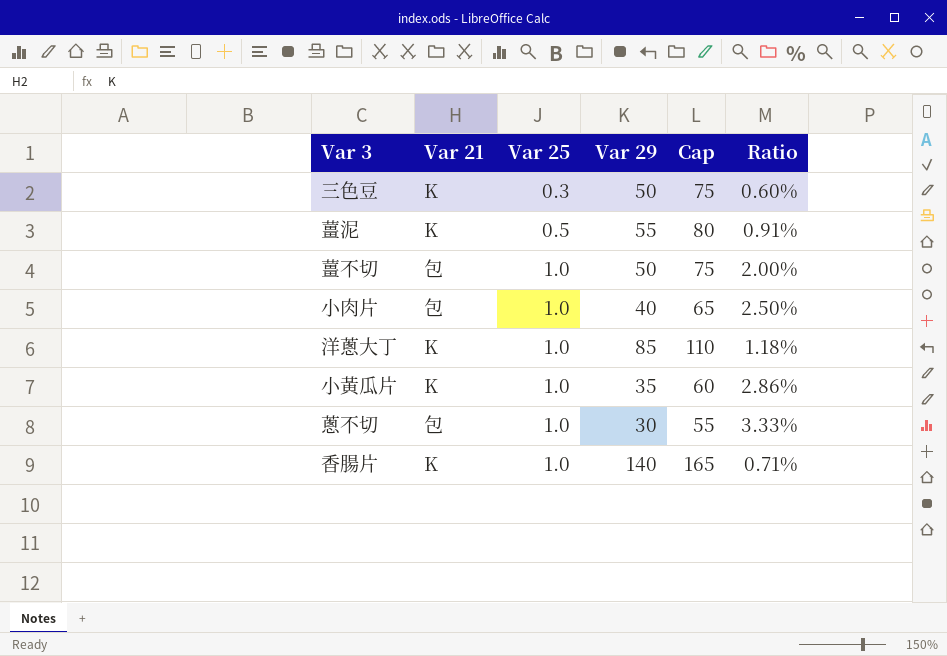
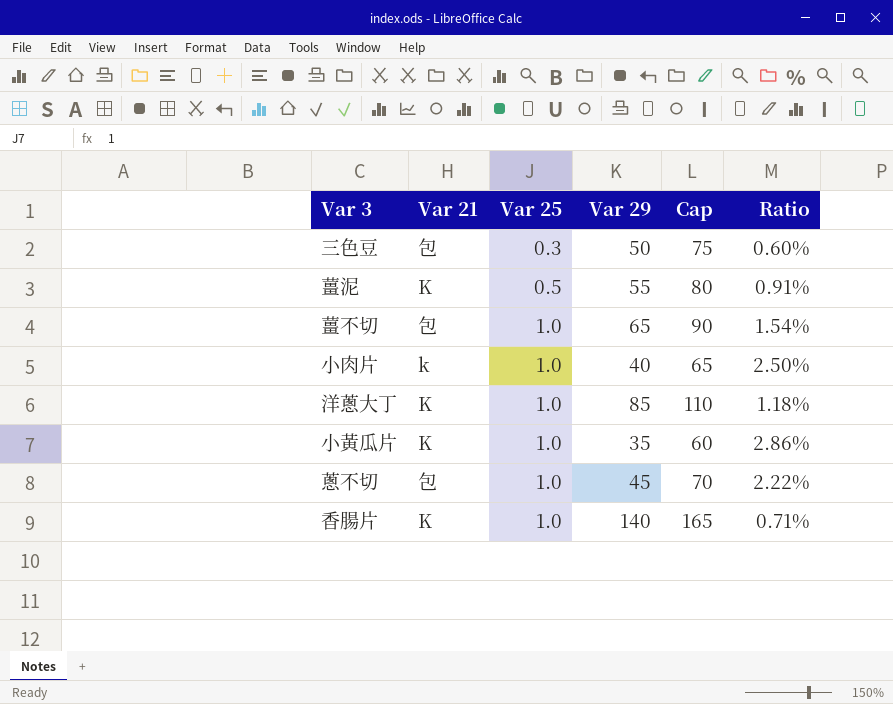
三色豆 | Var 21: K -> 包
薑不切 | Var 29: 50 -> 65
薑不切 | Cap: 75 -> 90
薑不切 | Ratio: 2.00% -> 1.54%
小肉片 | Var 21: 包 -> k
蔥不切 | Var 29: 30 -> 45
蔥不切 | Cap: 55 -> 70
蔥不切 | Ratio: 3.33% -> 2.22%

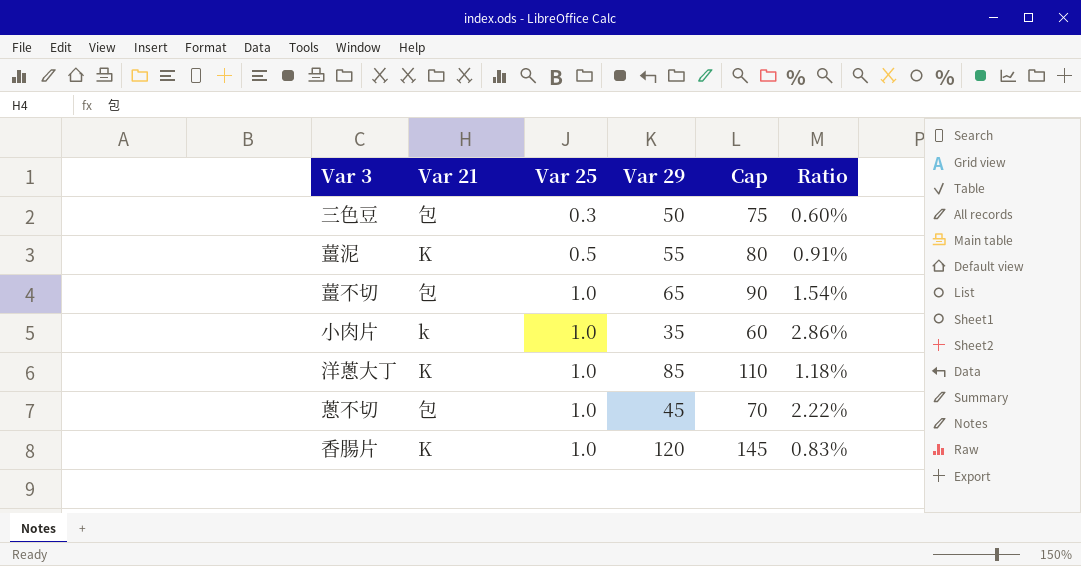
row 小黃瓜片: K | 1.0 | 35 | 60 | 2.86% -> none
小肉片 | Var 29: 40 -> 35
小肉片 | Cap: 65 -> 60
小肉片 | Ratio: 2.50% -> 2.86%
香腸片 | Var 29: 140 -> 120
香腸片 | Cap: 165 -> 145
香腸片 | Ratio: 0.71% -> 0.83%

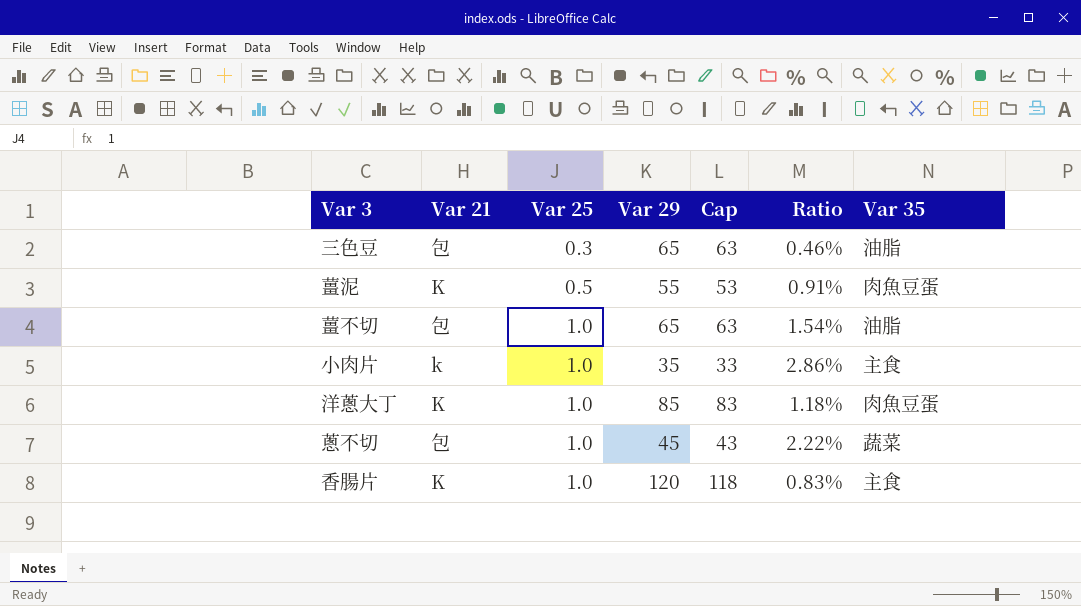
column Cap | formula: [Var 29] + 25 -> [Var 29] - 2
column Var 35 | position: none -> 7
三色豆 | Var 29: 50 -> 65
三色豆 | Ratio: 0.60% -> 0.46%

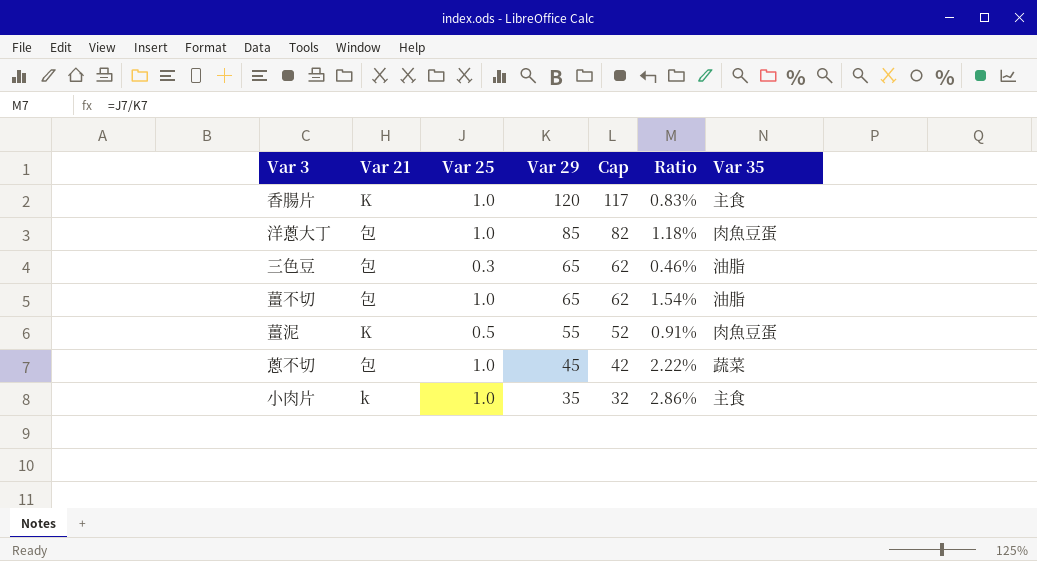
row order: Var 25 ascending -> Var 29 descending
column Cap | formula: [Var 29] - 2 -> [Var 29] - 3
洋蔥大丁 | Var 21: K -> 包

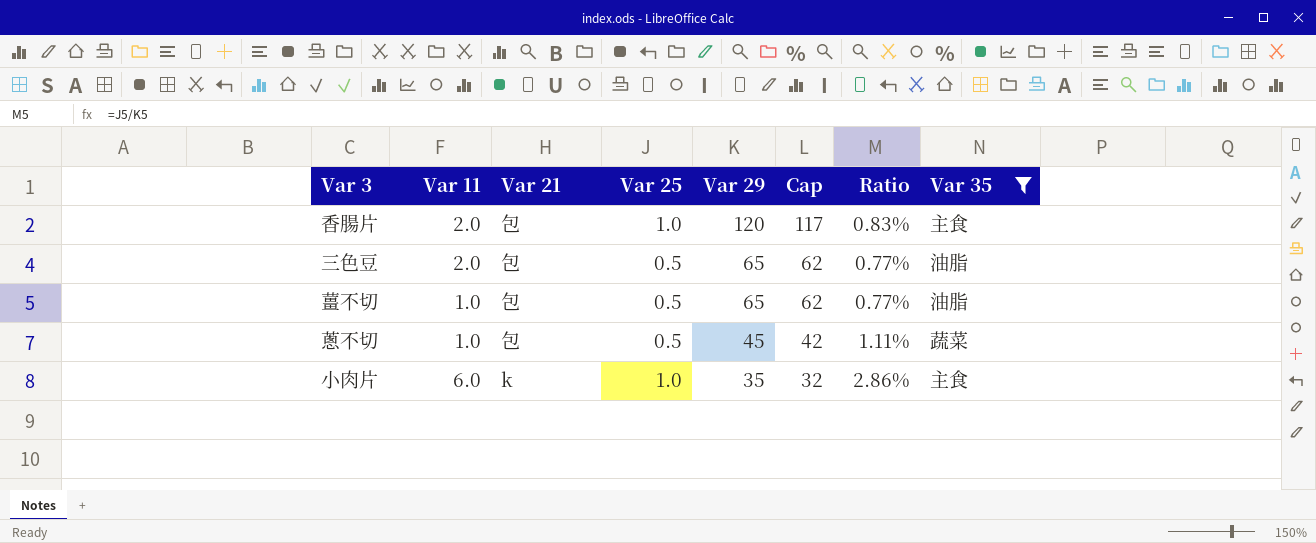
filter: none -> Var 35 != 肉魚豆蛋
column Var 11 | position: none -> 2
香腸片 | Var 21: K -> 包
三色豆 | Var 25: 0.3 -> 0.5
三色豆 | Ratio: 0.46% -> 0.77%
薑不切 | Var 25: 1.0 -> 0.5
薑不切 | Ratio: 1.54% -> 0.77%
蔥不切 | Var 25: 1.0 -> 0.5
蔥不切 | Ratio: 2.22% -> 1.11%

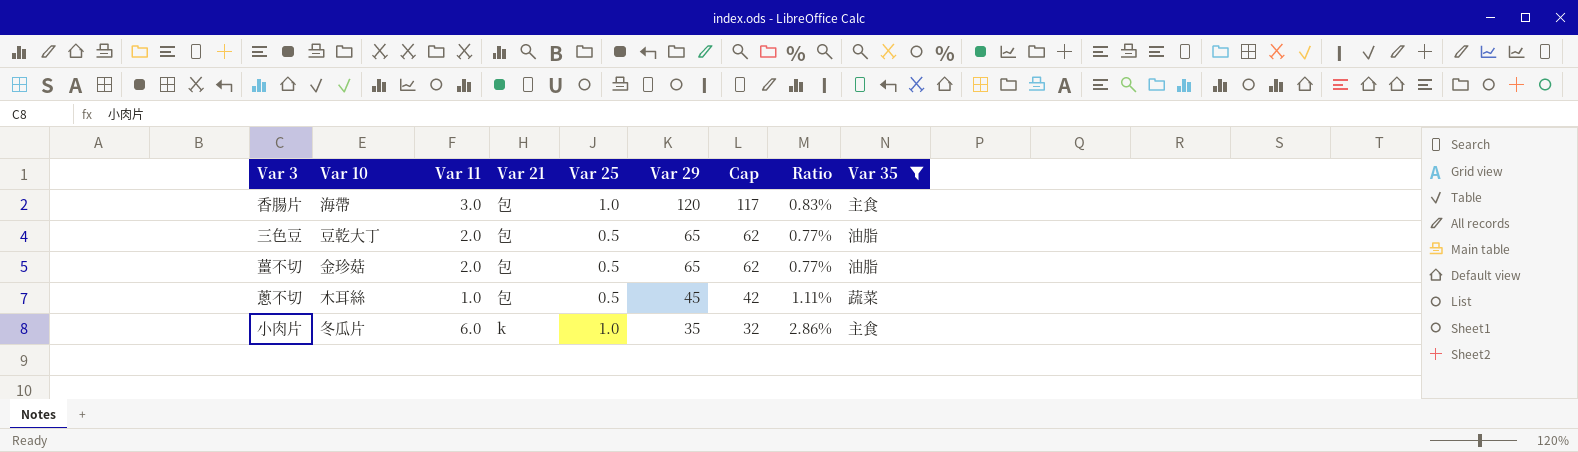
column Var 10 | position: none -> 2
香腸片 | Var 11: 2.0 -> 3.0
薑不切 | Var 11: 1.0 -> 2.0

